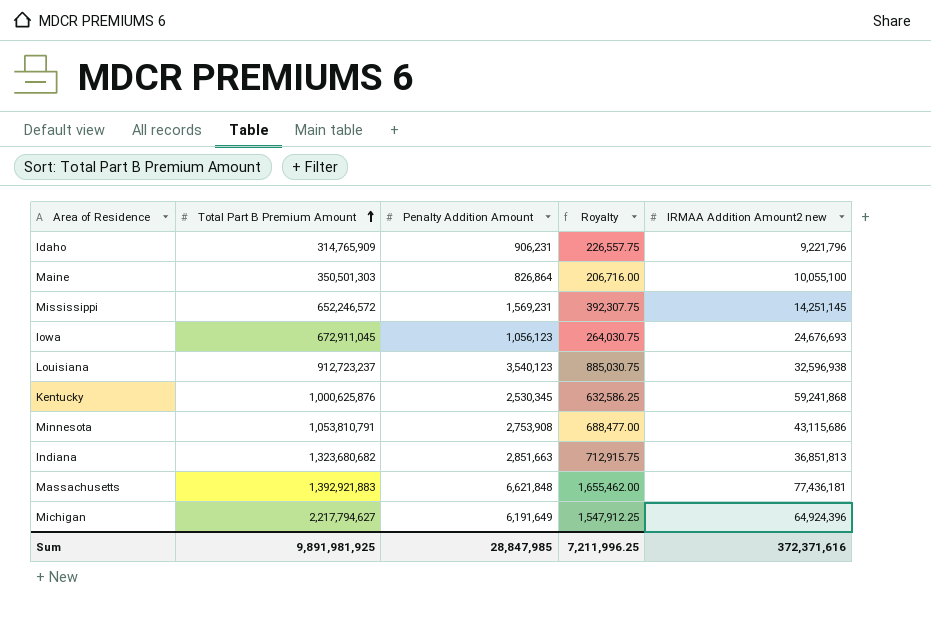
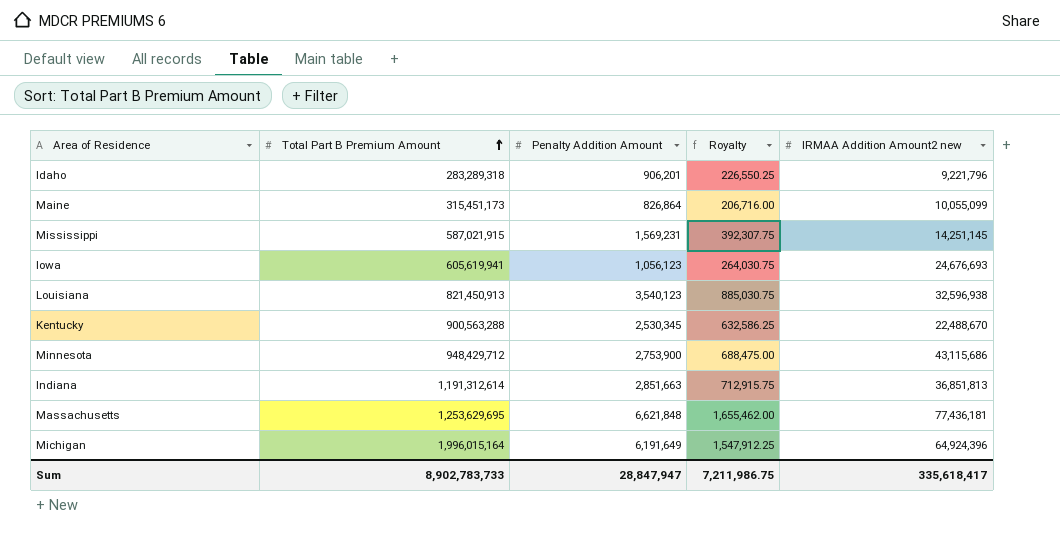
Idaho | Total Part B Premium Amount: 314,765,909 -> 283,289,318
Idaho | Penalty Addition Amount: 906,231 -> 906,201
Idaho | Royalty: 226,557.75 -> 226,550.25
Maine | Total Part B Premium Amount: 350,501,303 -> 315,451,173
Maine | IRMAA Addition Amount2 new: 10,055,100 -> 10,055,099
Mississippi | Total Part B Premium Amount: 652,246,572 -> 587,021,915
Iowa | Total Part B Premium Amount: 672,911,045 -> 605,619,941
Louisiana | Total Part B Premium Amount: 912,723,237 -> 821,450,913
Kentucky | Total Part B Premium Amount: 1,000,625,876 -> 900,563,288
Kentucky | IRMAA Addition Amount2 new: 59,241,868 -> 22,488,670
Minnesota | Total Part B Premium Amount: 1,053,810,791 -> 948,429,712
Minnesota | Penalty Addition Amount: 2,753,908 -> 2,753,900
Minnesota | Royalty: 688,477.00 -> 688,475.00
Indiana | Total Part B Premium Amount: 1,323,680,682 -> 1,191,312,614
Massachusetts | Total Part B Premium Amount: 1,392,921,883 -> 1,253,629,695
Michigan | Total Part B Premium Amount: 2,217,794,627 -> 1,996,015,164
Sum | Total Part B Premium Amount: 9,891,981,925 -> 8,902,783,733
Sum | Penalty Addition Amount: 28,847,985 -> 28,847,947
Sum | Royalty: 7,211,996.25 -> 7,211,986.75
Sum | IRMAA Addition Amount2 new: 372,371,616 -> 335,618,417

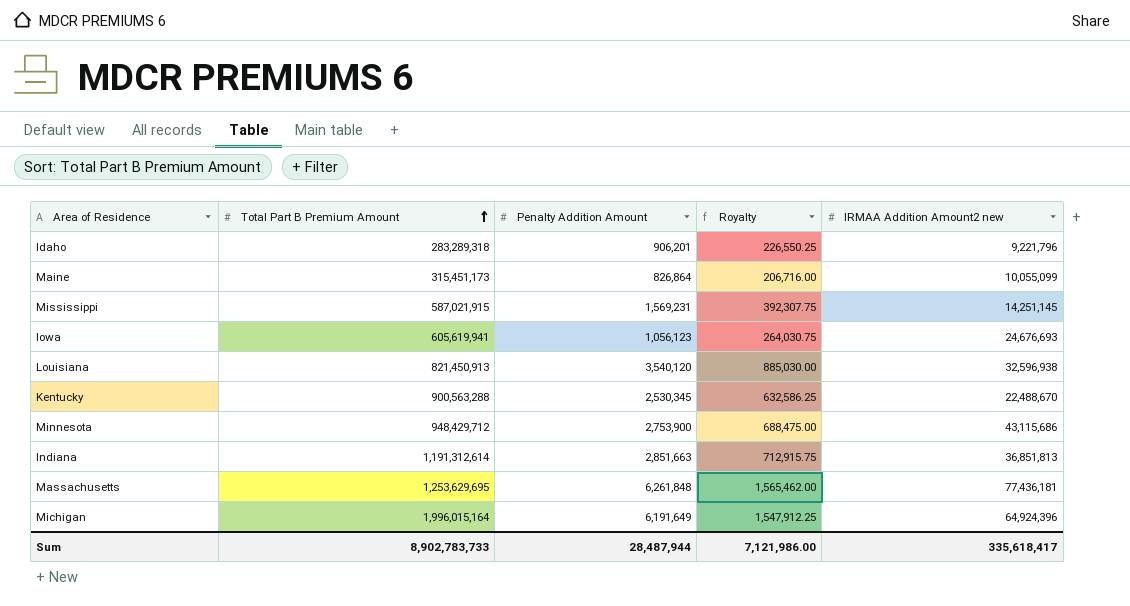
Louisiana | Penalty Addition Amount: 3,540,123 -> 3,540,120
Louisiana | Royalty: 885,030.75 -> 885,030.00
Massachusetts | Penalty Addition Amount: 6,621,848 -> 6,261,848
Massachusetts | Royalty: 1,655,462.00 -> 1,565,462.00
Sum | Penalty Addition Amount: 28,847,947 -> 28,487,944
Sum | Royalty: 7,211,986.75 -> 7,121,986.00

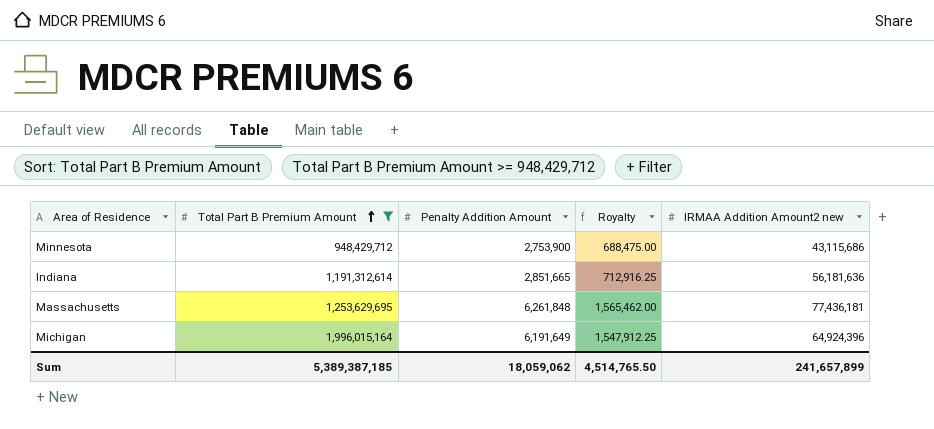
filter: none -> Total Part B Premium Amount >= 948,429,712
Indiana | Penalty Addition Amount: 2,851,663 -> 2,851,665
Indiana | Royalty: 712,915.75 -> 712,916.25
Indiana | IRMAA Addition Amount2 new: 36,851,813 -> 56,181,636
Sum | Total Part B Premium Amount: 8,902,783,733 -> 5,389,387,185
Sum | Penalty Addition Amount: 28,487,944 -> 18,059,062
Sum | Royalty: 7,121,986.00 -> 4,514,765.50
Sum | IRMAA Addition Amount2 new: 335,618,417 -> 241,657,899

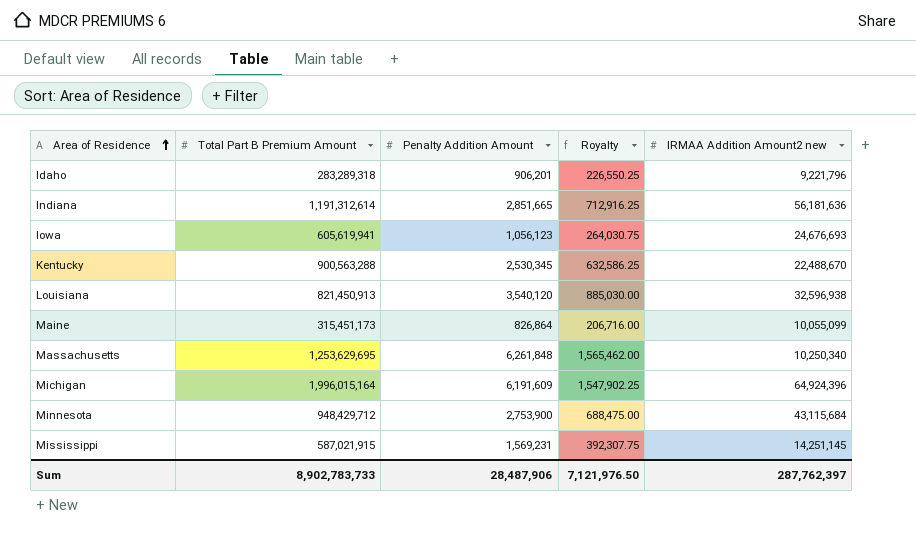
filter: Total Part B Premium Amount >= 948,429,712 -> none
row order: Total Part B Premium Amount ascending -> Area of Residence ascending
Massachusetts | IRMAA Addition Amount2 new: 77,436,181 -> 10,250,340
Michigan | Penalty Addition Amount: 6,191,649 -> 6,191,609
Michigan | Royalty: 1,547,912.25 -> 1,547,902.25
Minnesota | IRMAA Addition Amount2 new: 43,115,686 -> 43,115,684
Sum | Total Part B Premium Amount: 5,389,387,185 -> 8,902,783,733
Sum | Penalty Addition Amount: 18,059,062 -> 28,487,906
Sum | Royalty: 4,514,765.50 -> 7,121,976.50
Sum | IRMAA Addition Amount2 new: 241,657,899 -> 287,762,397

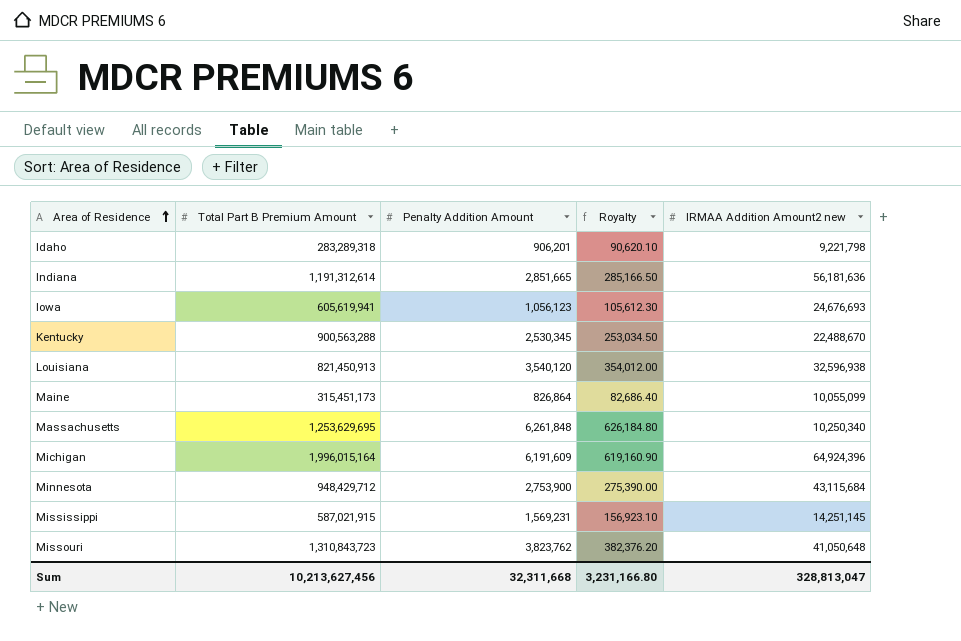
column Royalty | formula: [Penalty Addition Amount] * 0.25 -> [Penalty Addition Amount] * 0.1
Idaho | IRMAA Addition Amount2 new: 9,221,796 -> 9,221,798
row Missouri: none -> 1,310,843,723 | 3,823,762 | 382,376.20 | 41,050,648
Sum | Total Part B Premium Amount: 8,902,783,733 -> 10,213,627,456
Sum | Penalty Addition Amount: 28,487,906 -> 32,311,668
Sum | Royalty: 7,121,976.50 -> 3,231,166.80
Sum | IRMAA Addition Amount2 new: 287,762,397 -> 328,813,047

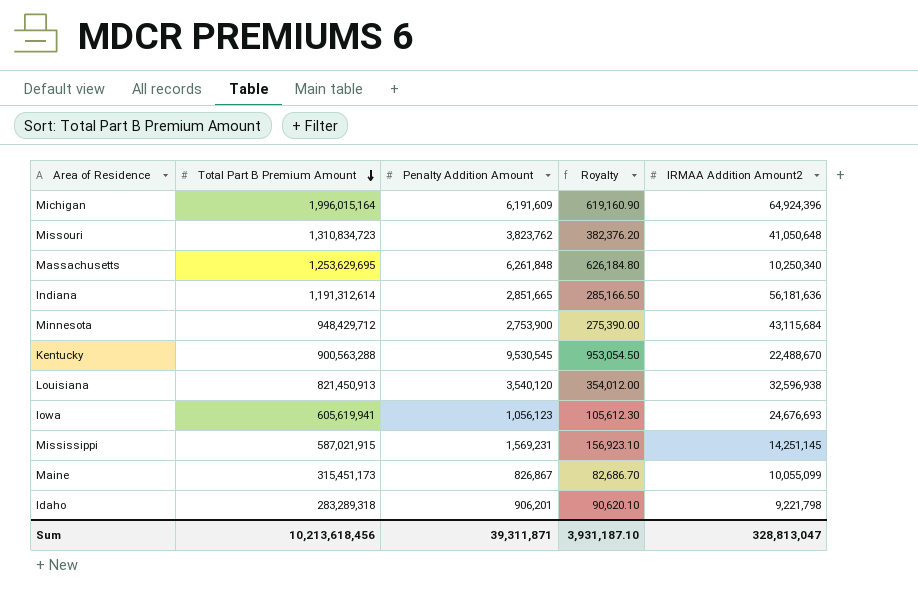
row order: Area of Residence ascending -> Total Part B Premium Amount descending
column name: IRMAA Addition Amount2 new -> IRMAA Addition Amount2
Missouri | Total Part B Premium Amount: 1,310,843,723 -> 1,310,834,723
Kentucky | Penalty Addition Amount: 2,530,345 -> 9,530,545
Kentucky | Royalty: 253,034.50 -> 953,054.50
Maine | Penalty Addition Amount: 826,864 -> 826,867
Maine | Royalty: 82,686.40 -> 82,686.70
Sum | Total Part B Premium Amount: 10,213,627,456 -> 10,213,618,456
Sum | Penalty Addition Amount: 32,311,668 -> 39,311,871
Sum | Royalty: 3,231,166.80 -> 3,931,187.10

